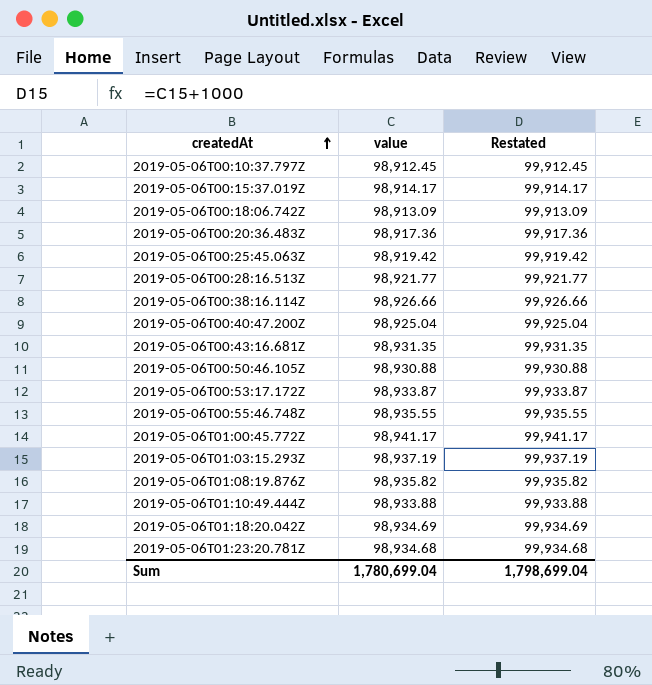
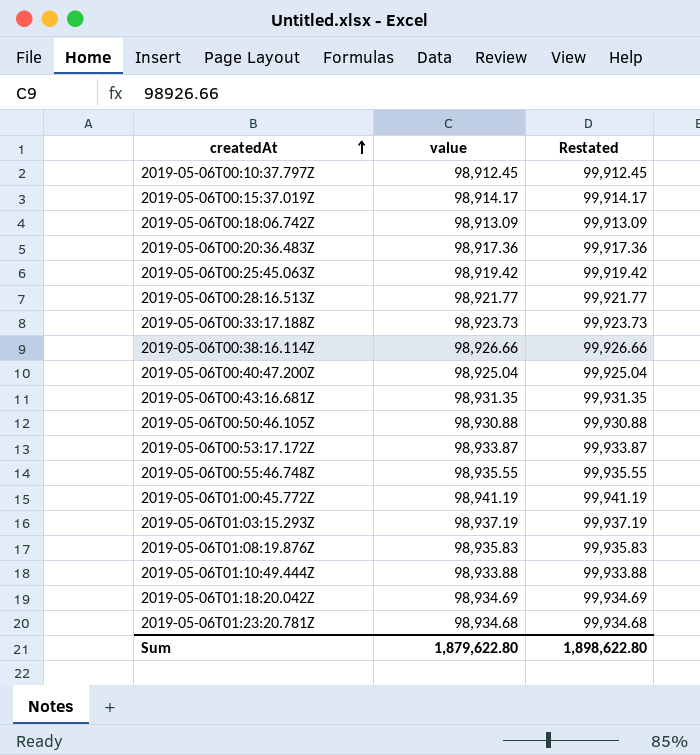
row 2019-05-06T00:33:17.188Z: none -> 98,923.73 | 99,923.73
2019-05-06T01:00:45.772Z | value: 98,941.17 -> 98,941.19
2019-05-06T01:00:45.772Z | Restated: 99,941.17 -> 99,941.19
2019-05-06T01:08:19.876Z | value: 98,935.82 -> 98,935.83
2019-05-06T01:08:19.876Z | Restated: 99,935.82 -> 99,935.83
Sum | value: 1,780,699.04 -> 1,879,622.80
Sum | Restated: 1,798,699.04 -> 1,898,622.80

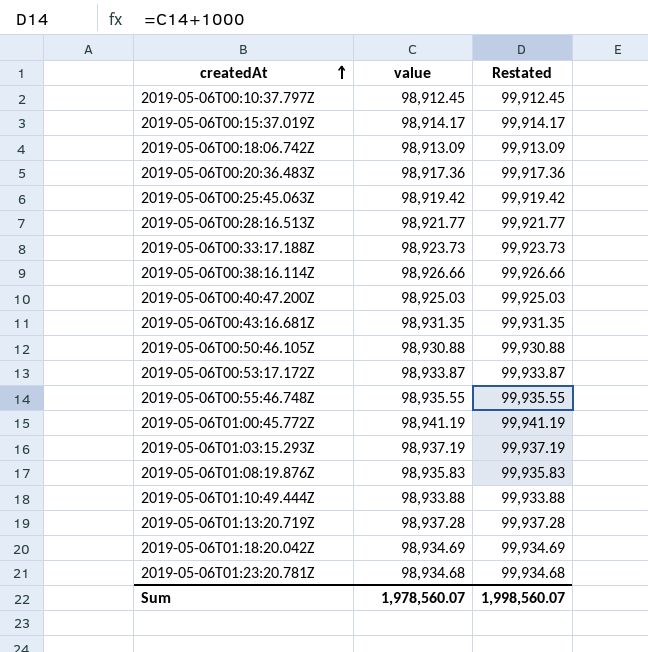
2019-05-06T00:40:47.200Z | value: 98,925.04 -> 98,925.03
2019-05-06T00:40:47.200Z | Restated: 99,925.04 -> 99,925.03
row 2019-05-06T01:13:20.719Z: none -> 98,937.28 | 99,937.28
Sum | value: 1,879,622.80 -> 1,978,560.07
Sum | Restated: 1,898,622.80 -> 1,998,560.07

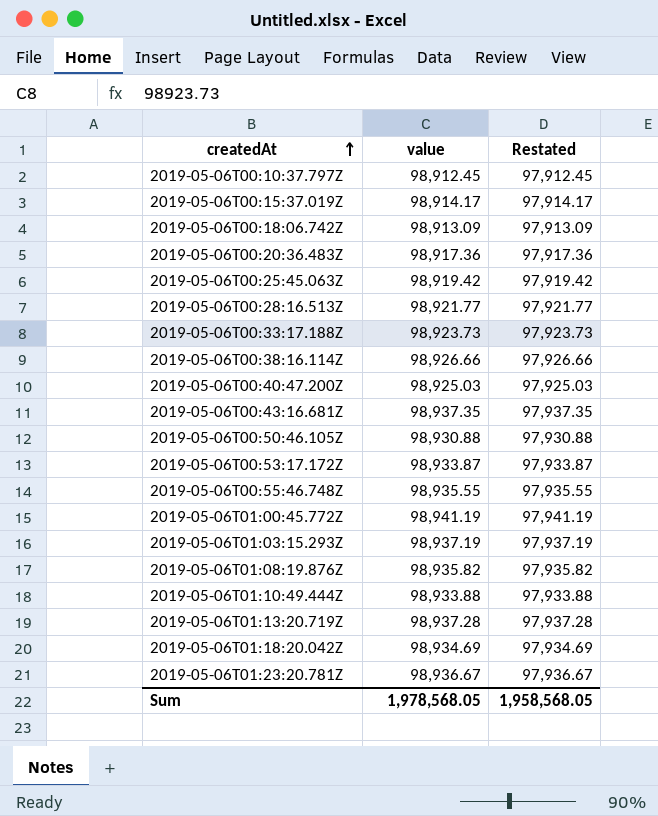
column Restated | formula: [value] + 1000 -> [value] - 1000
2019-05-06T00:43:16.681Z | value: 98,931.35 -> 98,937.35
2019-05-06T01:08:19.876Z | value: 98,935.83 -> 98,935.82
2019-05-06T01:23:20.781Z | value: 98,934.68 -> 98,936.67
Sum | value: 1,978,560.07 -> 1,978,568.05
Sum | Restated: 1,998,560.07 -> 1,958,568.05

